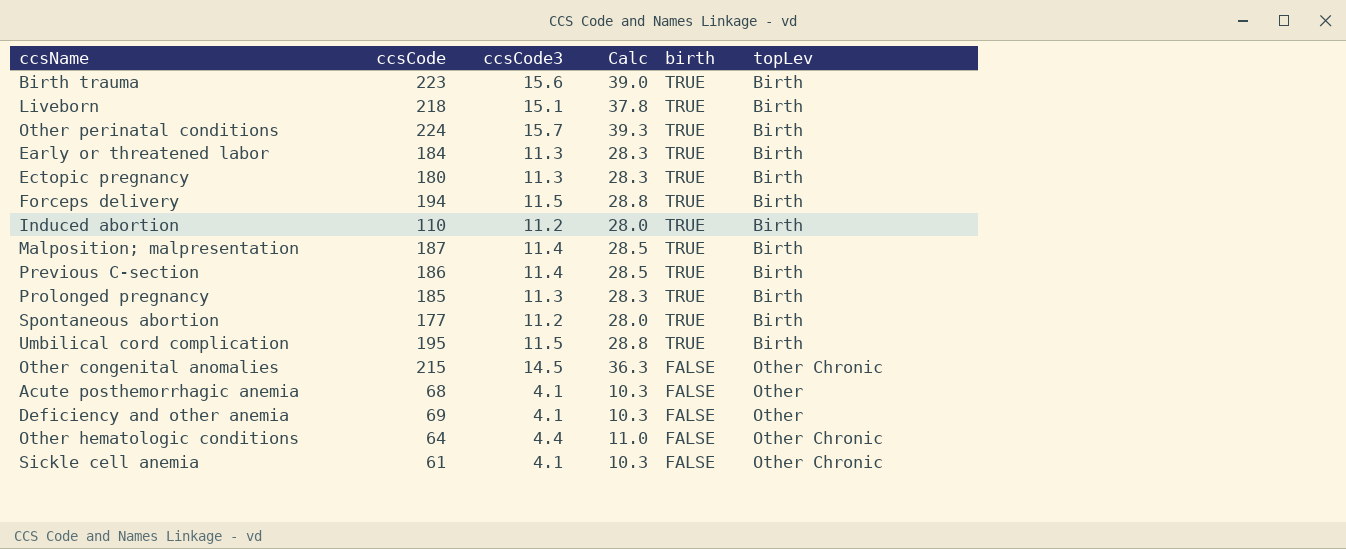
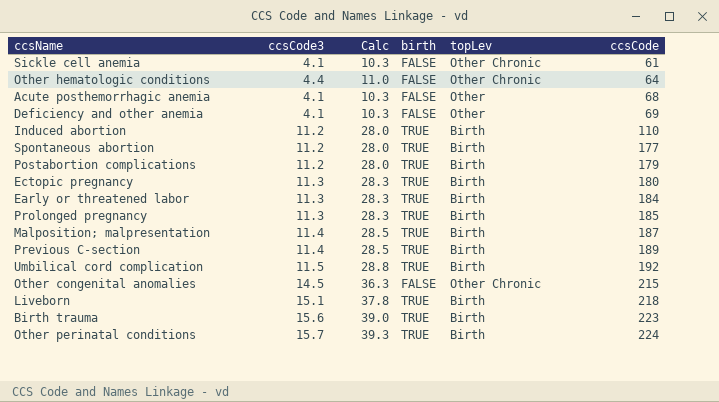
row order: birth descending -> ccsCode ascending
column ccsCode | position: 2 -> 6
row Forceps delivery: 194 | 11.5 | 28.8 | TRUE | Birth -> none
row Postabortion complications: none -> 11.2 | 28.0 | TRUE | Birth | 179
Previous C-section | ccsCode: 186 -> 189
Umbilical cord complication | ccsCode: 195 -> 192

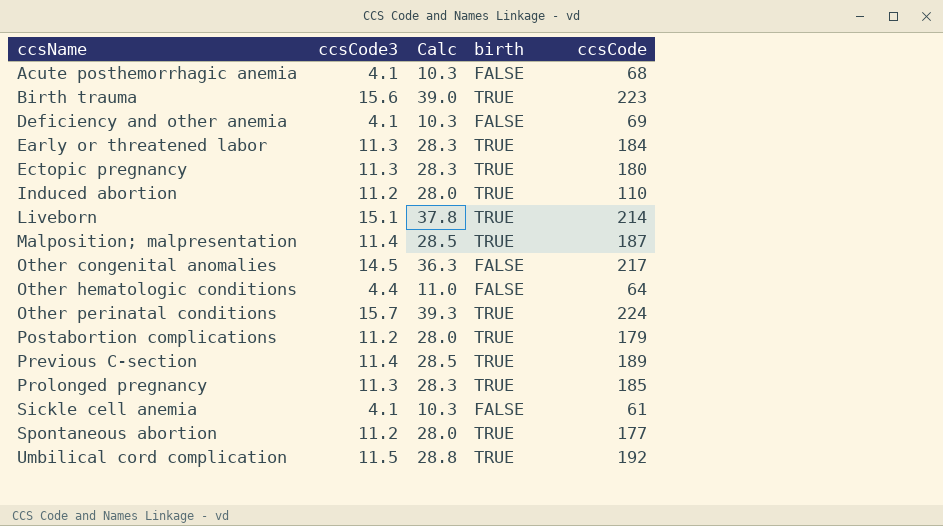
row order: ccsCode ascending -> ccsName ascending
column topLev | position: 5 -> none
Liveborn | ccsCode: 218 -> 214
Other congenital anomalies | ccsCode: 215 -> 217

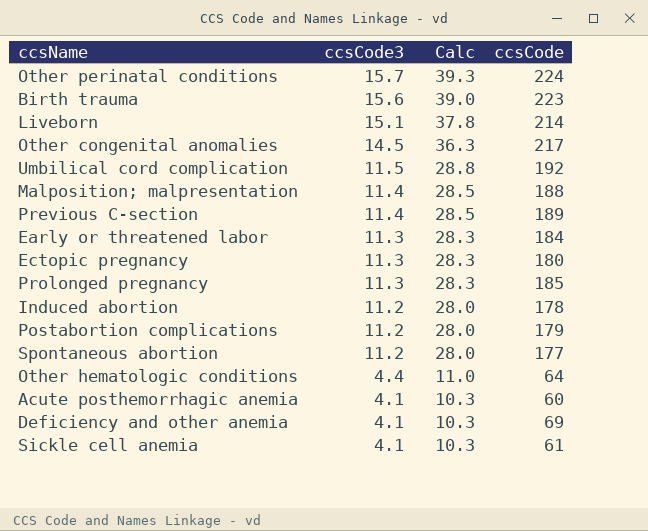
row order: ccsName ascending -> ccsCode3 descending
column birth | position: 4 -> none
Malposition; malpresentation | ccsCode: 187 -> 188
Induced abortion | ccsCode: 110 -> 178
Acute posthemorrhagic anemia | ccsCode: 68 -> 60

